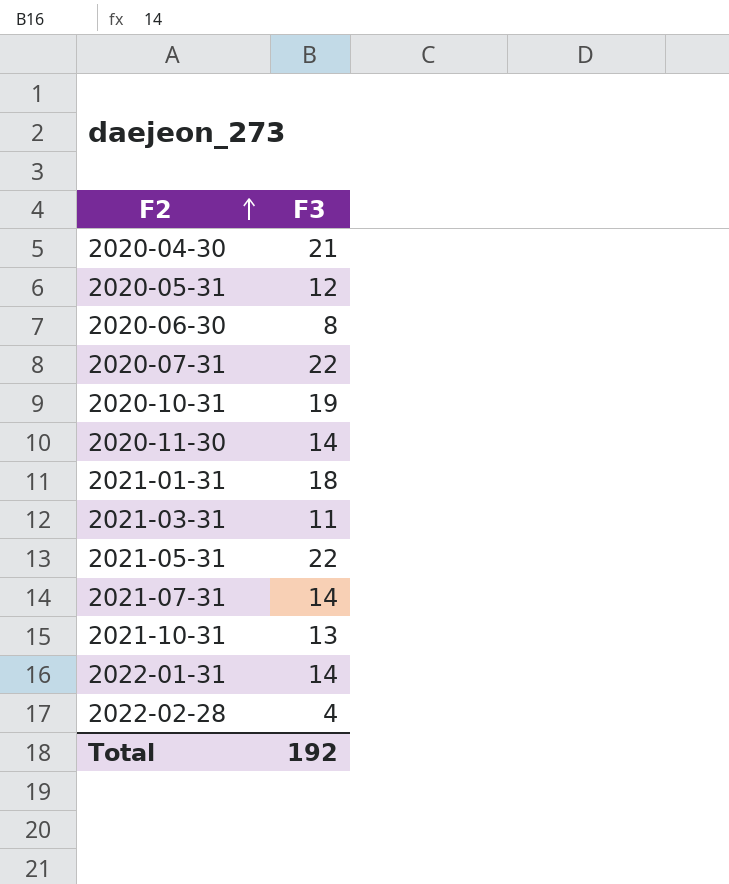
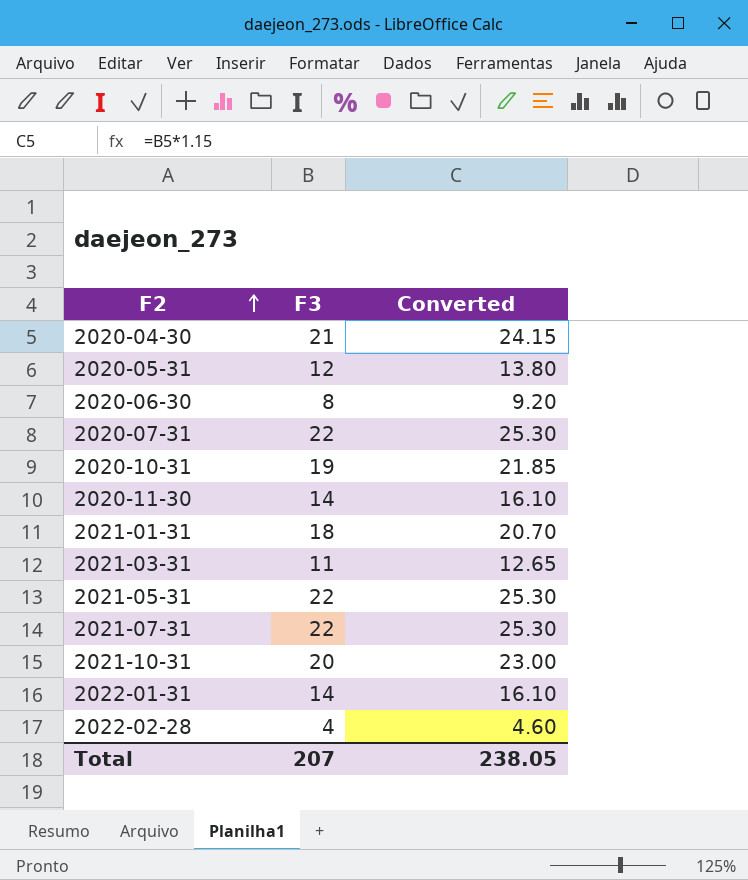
column Converted | formula: none -> [F3] * 1.15
2021-07-31 | F3: 14 -> 22
2021-10-31 | F3: 13 -> 20
Total | F3: 192 -> 207

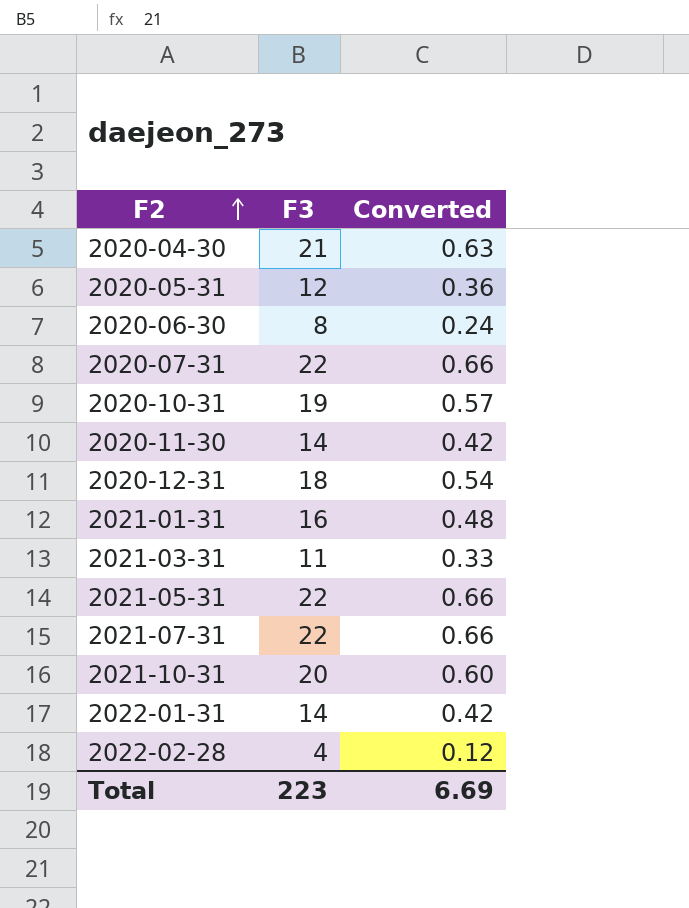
column Converted | formula: [F3] * 1.15 -> [F3] * 0.03
row 2020-12-31: none -> 18 | 0.54
2021-01-31 | F3: 18 -> 16
Total | F3: 207 -> 223
Total | Converted: 238.05 -> 6.69

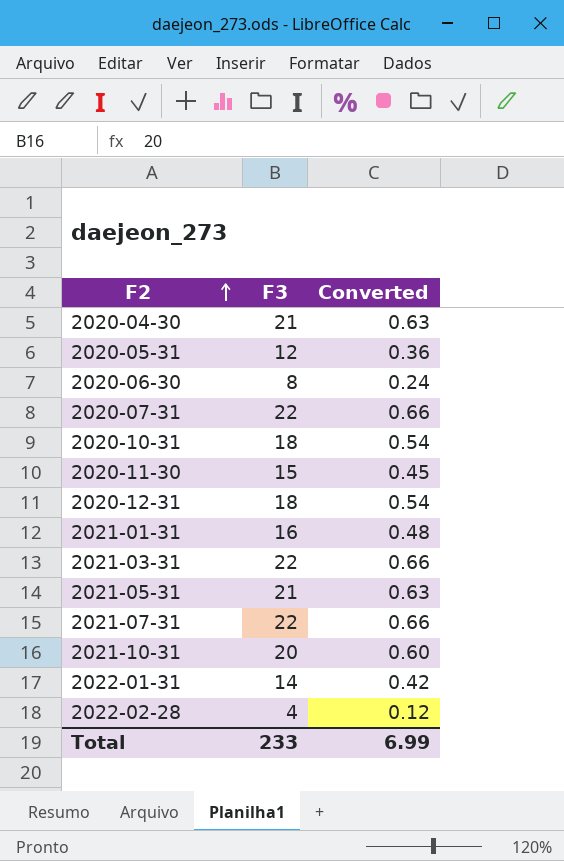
2020-10-31 | F3: 19 -> 18
2020-10-31 | Converted: 0.57 -> 0.54
2020-11-30 | F3: 14 -> 15
2020-11-30 | Converted: 0.42 -> 0.45
2021-03-31 | F3: 11 -> 22
2021-03-31 | Converted: 0.33 -> 0.66
2021-05-31 | F3: 22 -> 21
2021-05-31 | Converted: 0.66 -> 0.63
Total | F3: 223 -> 233
Total | Converted: 6.69 -> 6.99

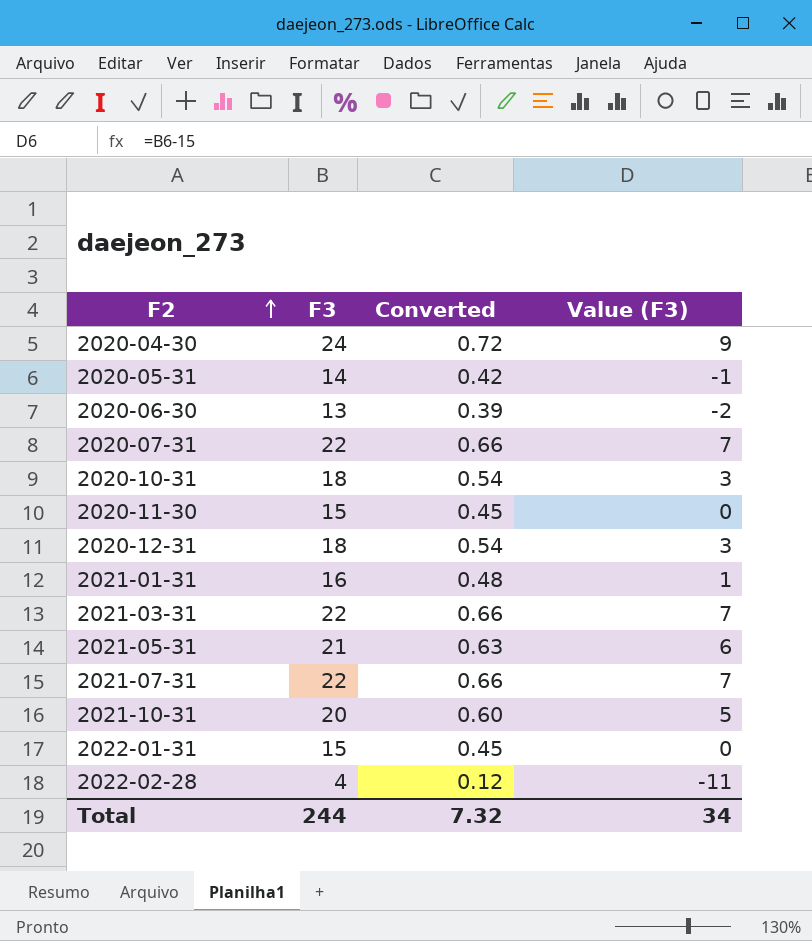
column Value (F3) | formula: none -> [F3] - 15
2020-04-30 | F3: 21 -> 24
2020-04-30 | Converted: 0.63 -> 0.72
2020-05-31 | F3: 12 -> 14
2020-05-31 | Converted: 0.36 -> 0.42
2020-06-30 | F3: 8 -> 13
2020-06-30 | Converted: 0.24 -> 0.39
2022-01-31 | F3: 14 -> 15
2022-01-31 | Converted: 0.42 -> 0.45
Total | F3: 233 -> 244
Total | Converted: 6.99 -> 7.32

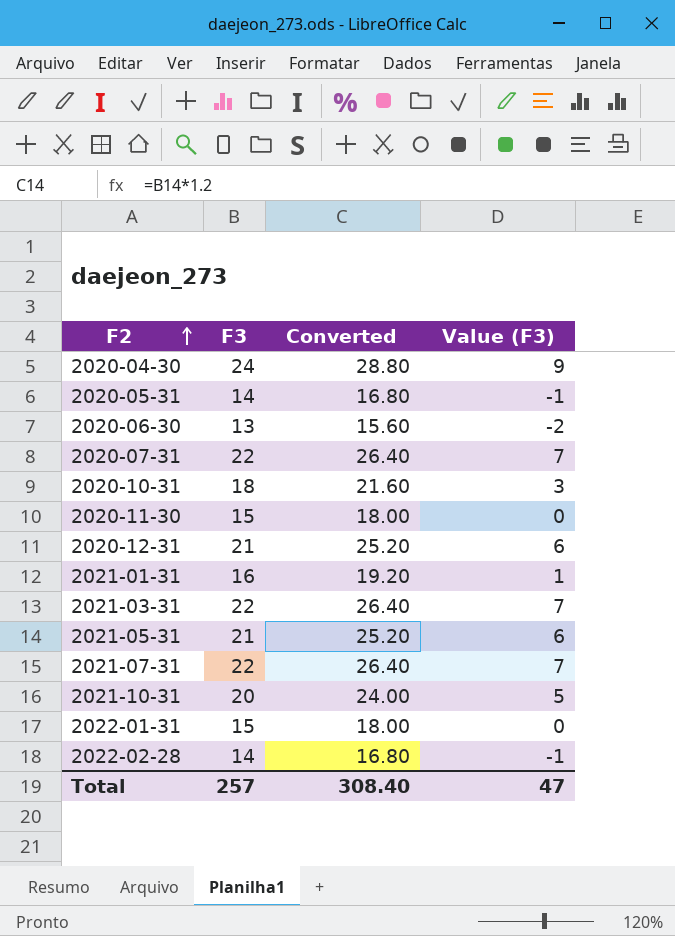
column Converted | formula: [F3] * 0.03 -> [F3] * 1.2
2020-12-31 | F3: 18 -> 21
2020-12-31 | Value (F3): 3 -> 6
2022-02-28 | F3: 4 -> 14
2022-02-28 | Value (F3): -11 -> -1
Total | F3: 244 -> 257
Total | Converted: 7.32 -> 308.40
Total | Value (F3): 34 -> 47

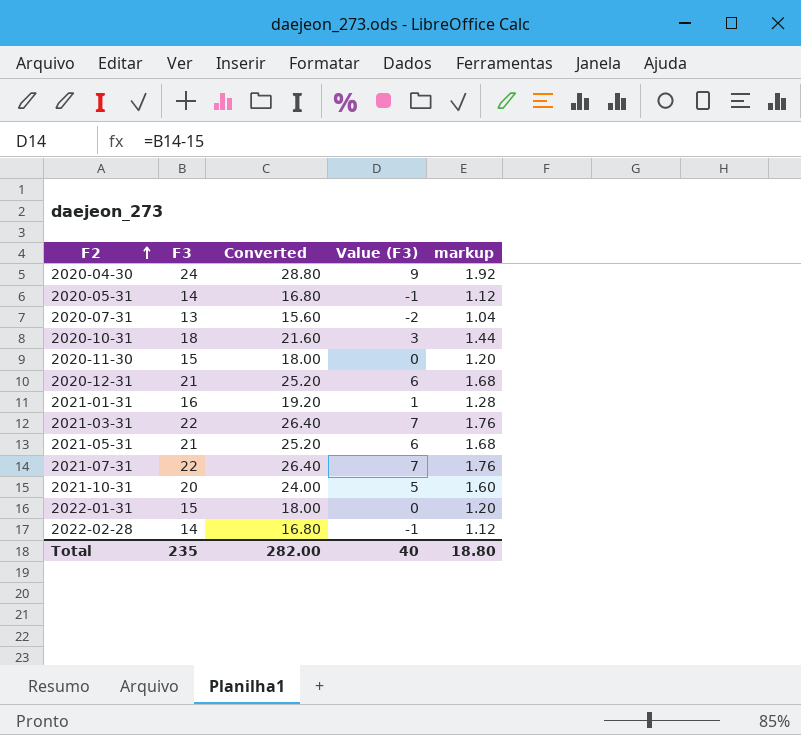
column markup | formula: none -> [F3] * 0.08
row 2020-06-30: 13 | 15.60 | -2 -> none
2020-07-31 | F3: 22 -> 13
2020-07-31 | Converted: 26.40 -> 15.60
2020-07-31 | Value (F3): 7 -> -2
Total | F3: 257 -> 235
Total | Converted: 308.40 -> 282.00
Total | Value (F3): 47 -> 40

